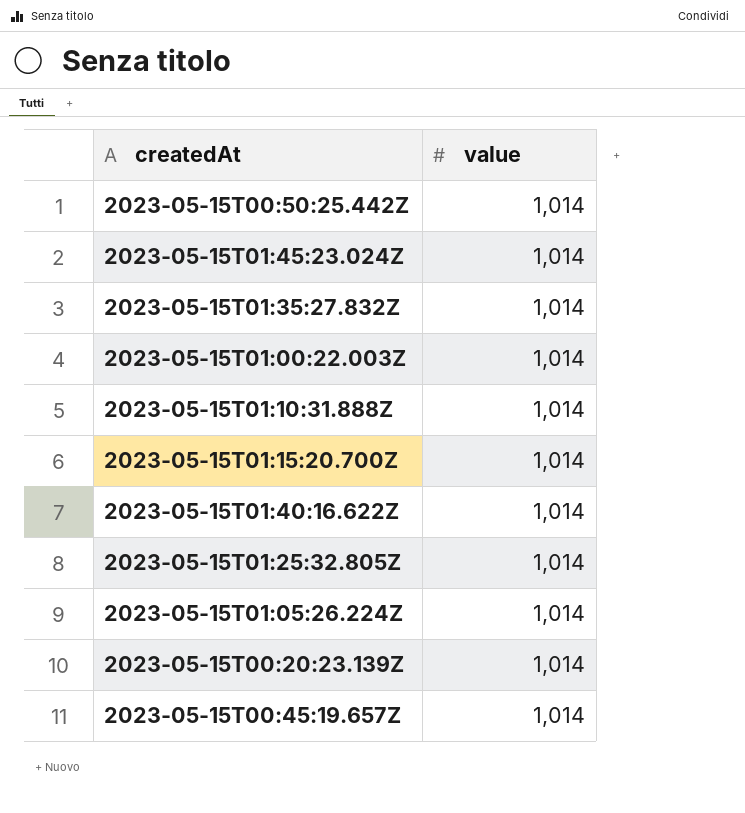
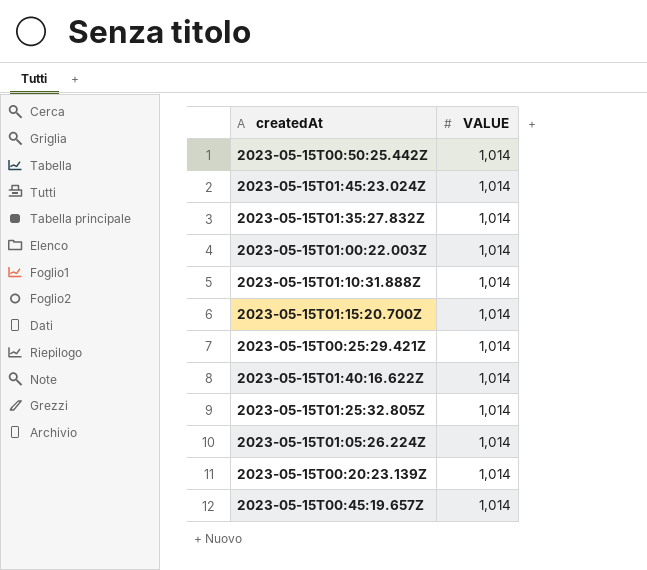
column name: value -> VALUE
row 2023-05-15T00:25:29.421Z: none -> 1,014

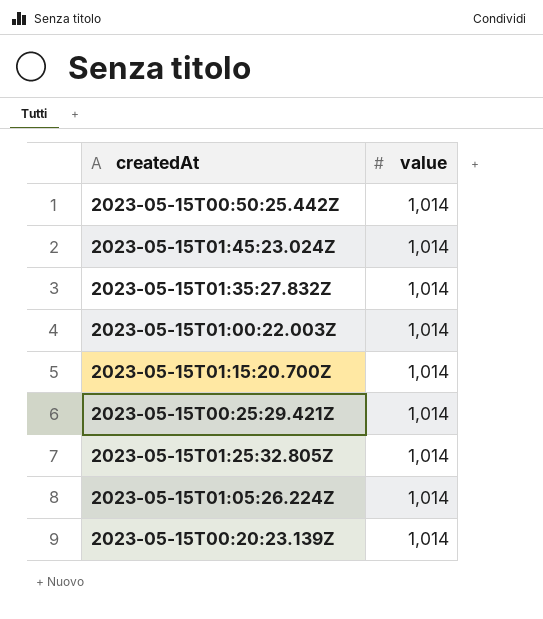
column name: VALUE -> value
row 2023-05-15T01:10:31.888Z: 1,014 -> none
row 2023-05-15T01:40:16.622Z: 1,014 -> none
row 2023-05-15T00:45:19.657Z: 1,014 -> none

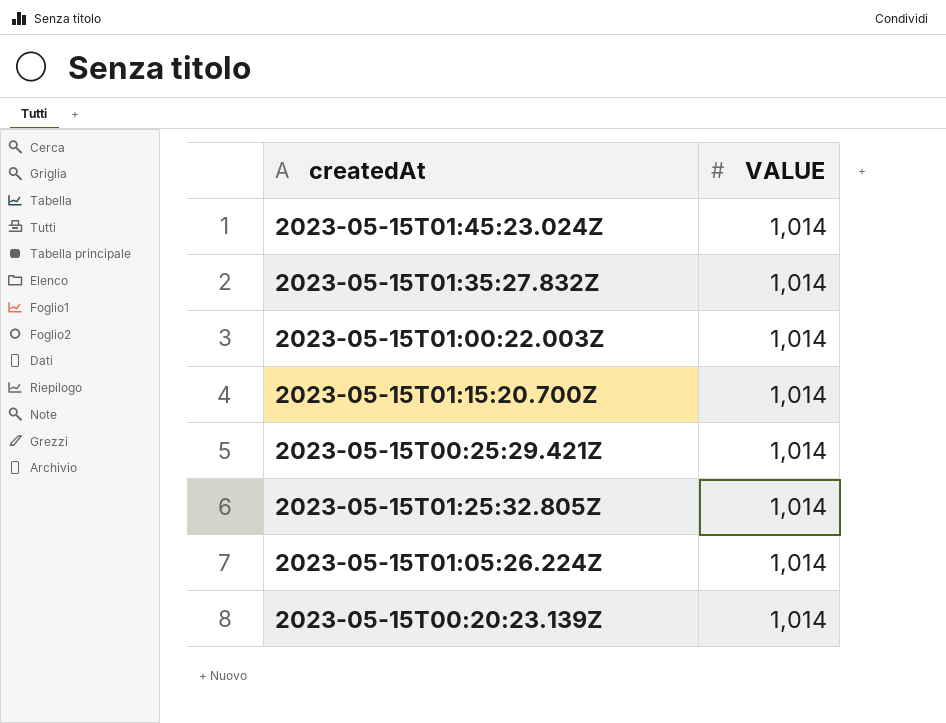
column name: value -> VALUE
row 2023-05-15T00:50:25.442Z: 1,014 -> none

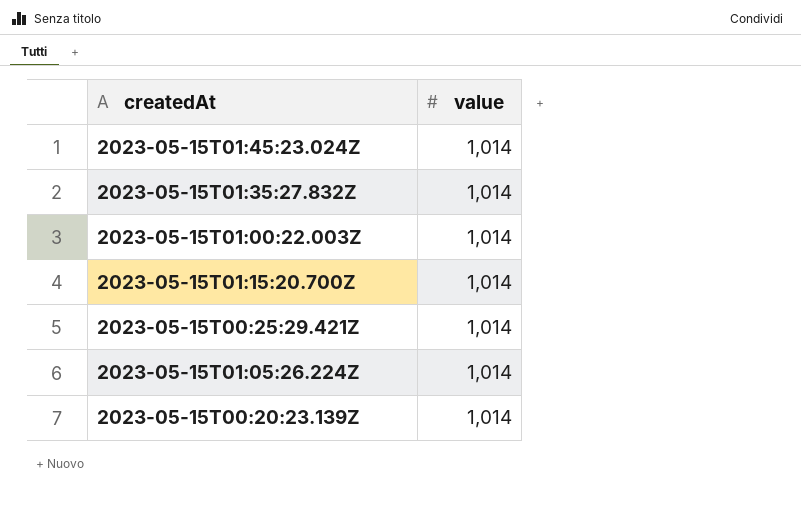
column name: VALUE -> value
row 2023-05-15T01:25:32.805Z: 1,014 -> none

